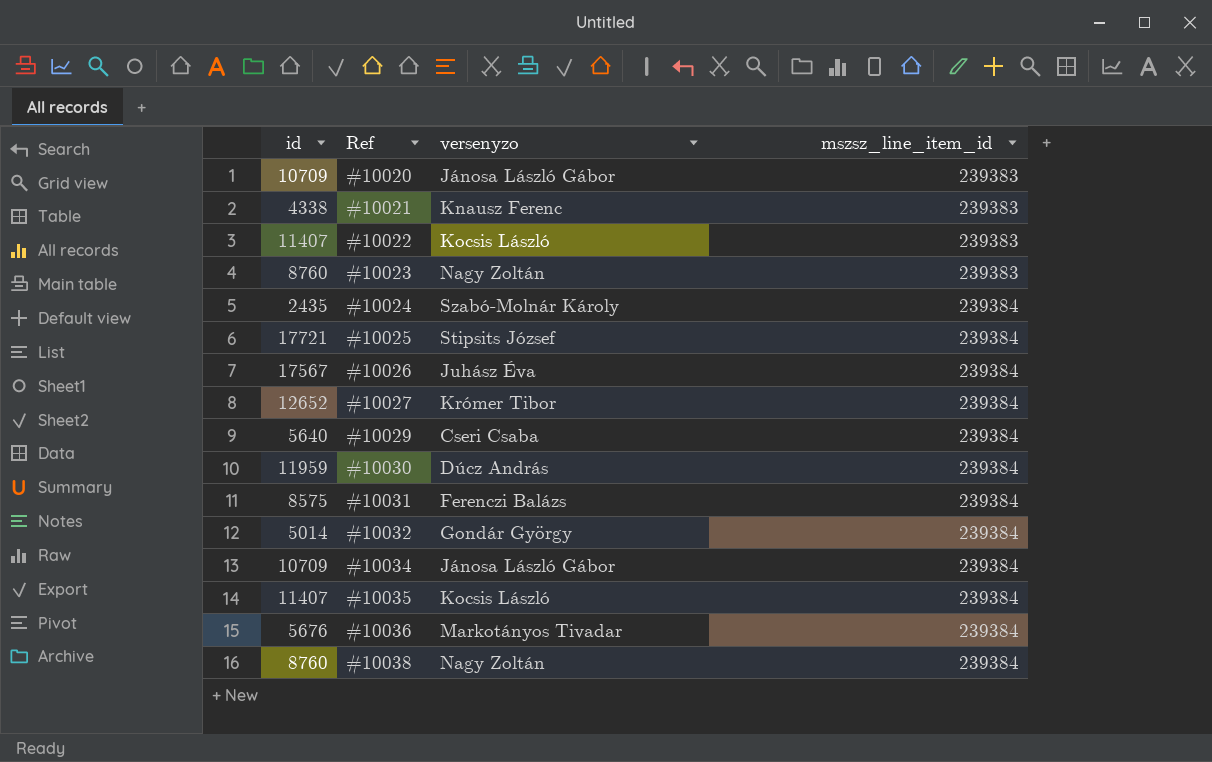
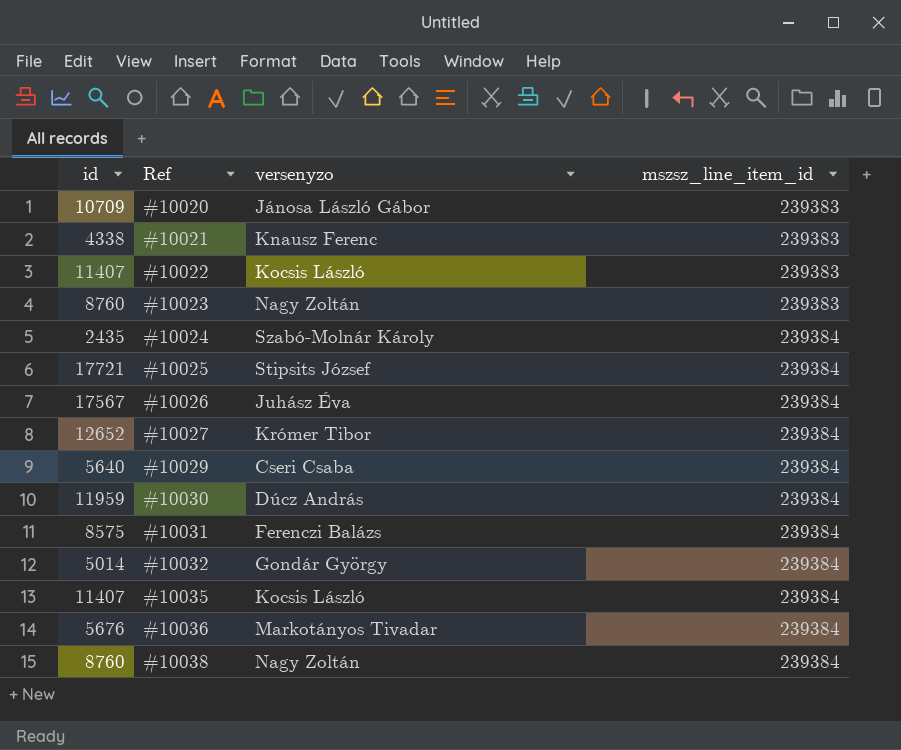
row #10034: 10709 | Jánosa László Gábor | 239384 -> none

